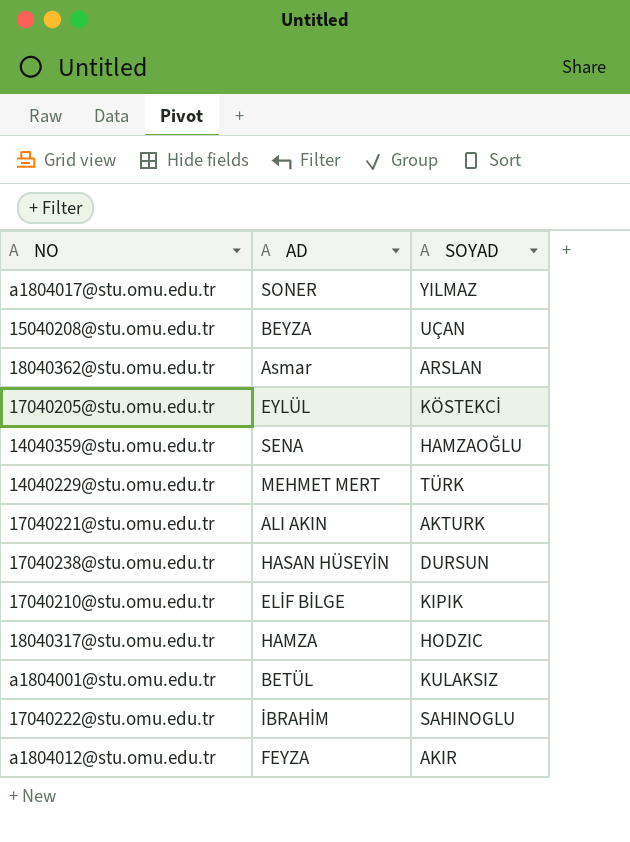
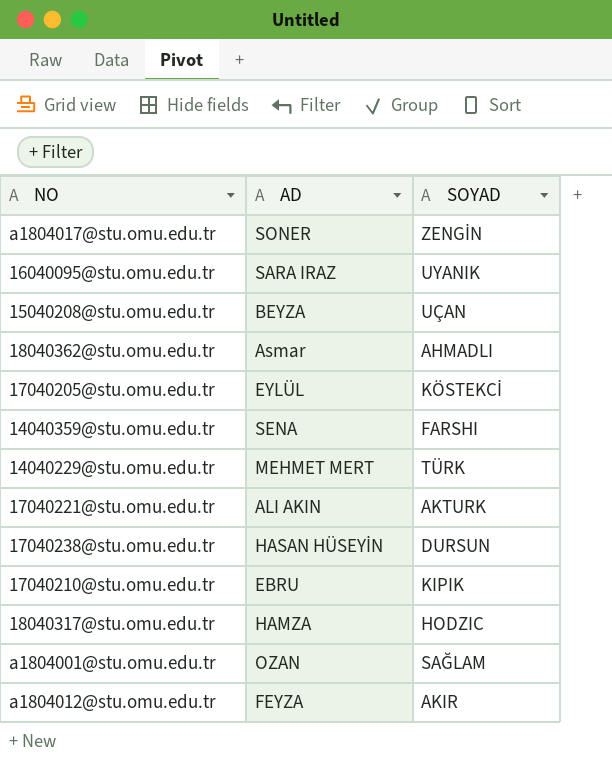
row 17040222@stu.omu.edu.tr: İBRAHİM | SAHINOGLU -> none
a1804017@stu.omu.edu.tr | SOYAD: YILMAZ -> ZENGİN
row 16040095@stu.omu.edu.tr: none -> SARA IRAZ | UYANIK
18040362@stu.omu.edu.tr | SOYAD: ARSLAN -> AHMADLI
14040359@stu.omu.edu.tr | SOYAD: HAMZAOĞLU -> FARSHI
17040210@stu.omu.edu.tr | AD: ELİF BİLGE -> EBRU
a1804001@stu.omu.edu.tr | AD: BETÜL -> OZAN
a1804001@stu.omu.edu.tr | SOYAD: KULAKSIZ -> SAĞLAM

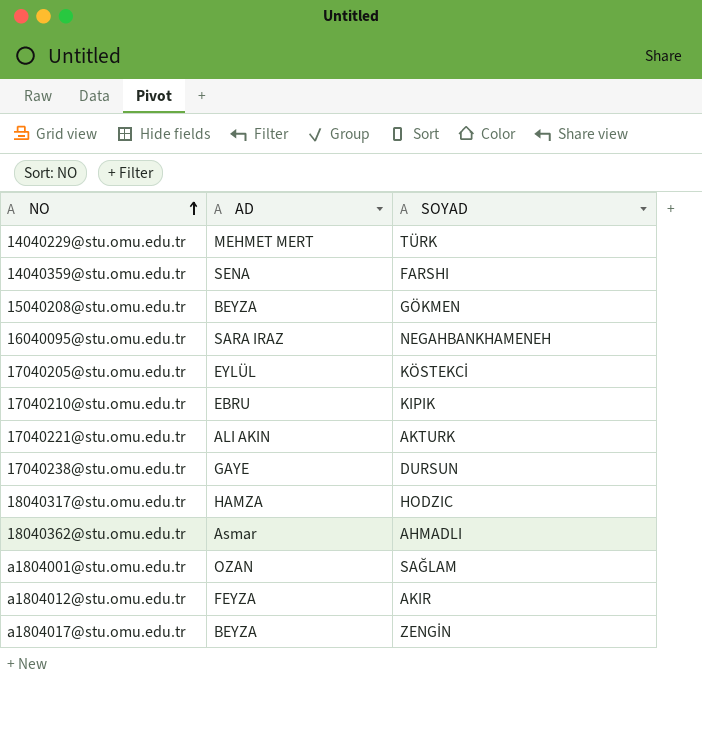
row order: none -> NO ascending
15040208@stu.omu.edu.tr | SOYAD: UÇAN -> GÖKMEN
16040095@stu.omu.edu.tr | SOYAD: UYANIK -> NEGAHBANKHAMENEH
17040238@stu.omu.edu.tr | AD: HASAN HÜSEYİN -> GAYE
a1804017@stu.omu.edu.tr | AD: SONER -> BEYZA

